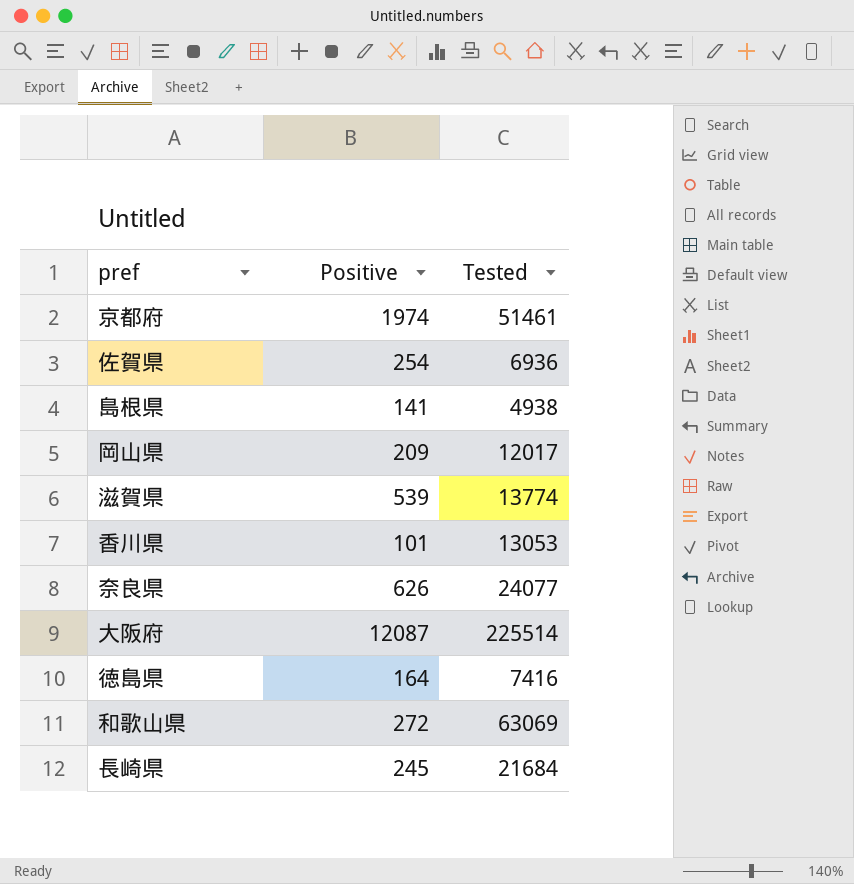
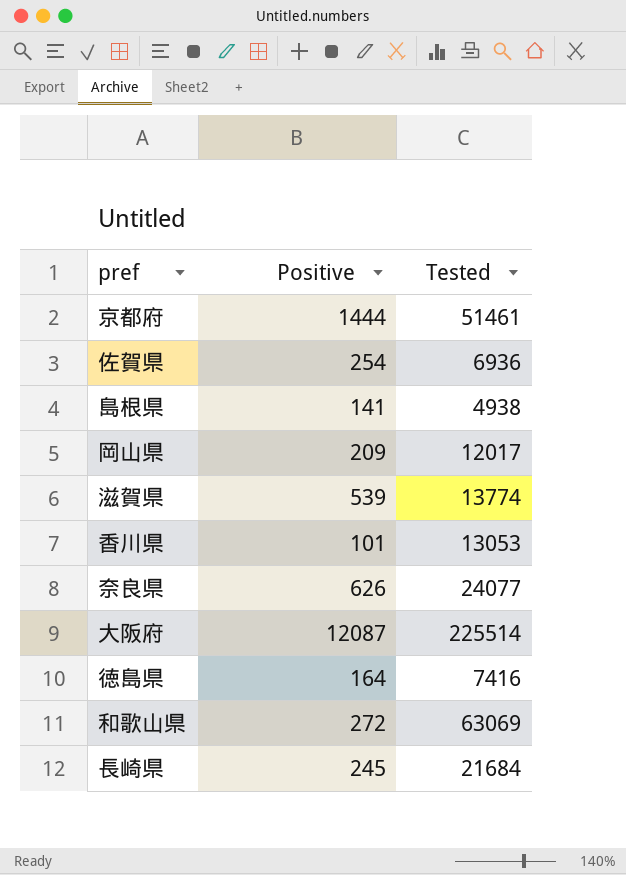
京都府 | Positive: 1974 -> 1444

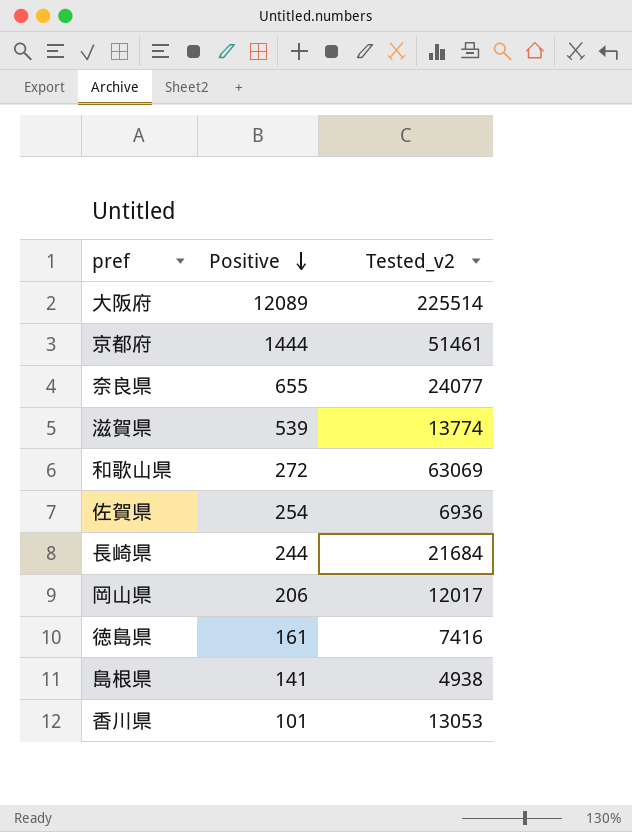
row order: none -> Positive descending
column name: Tested -> Tested_v2
大阪府 | Positive: 12087 -> 12089
奈良県 | Positive: 626 -> 655
長崎県 | Positive: 245 -> 244
岡山県 | Positive: 209 -> 206
徳島県 | Positive: 164 -> 161

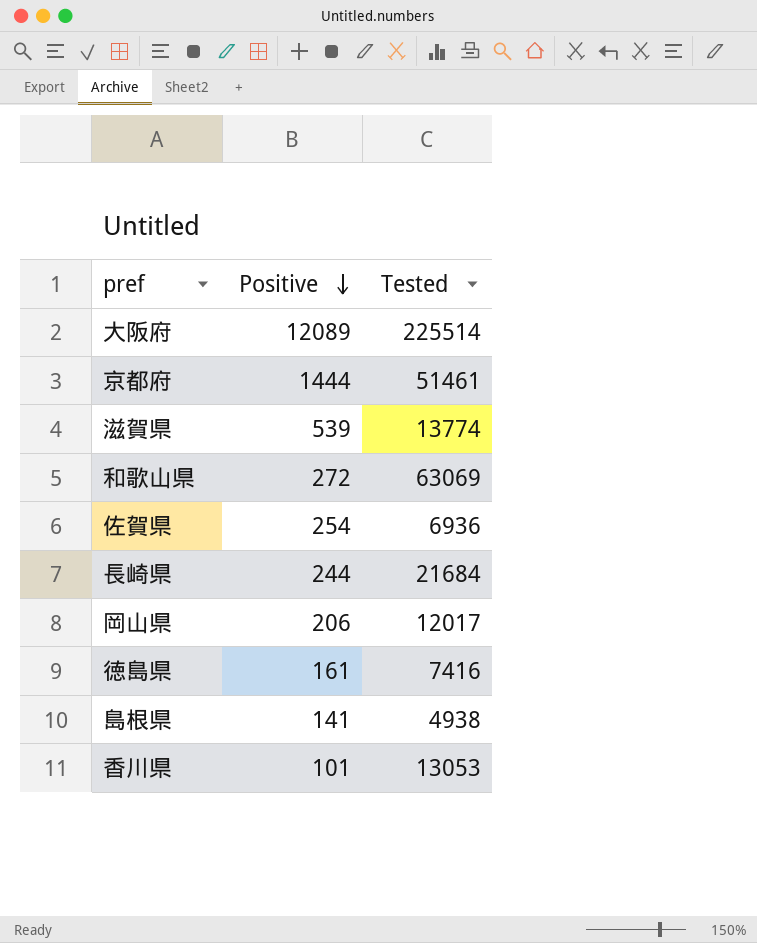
column name: Tested_v2 -> Tested
row 奈良県: 655 | 24077 -> none

